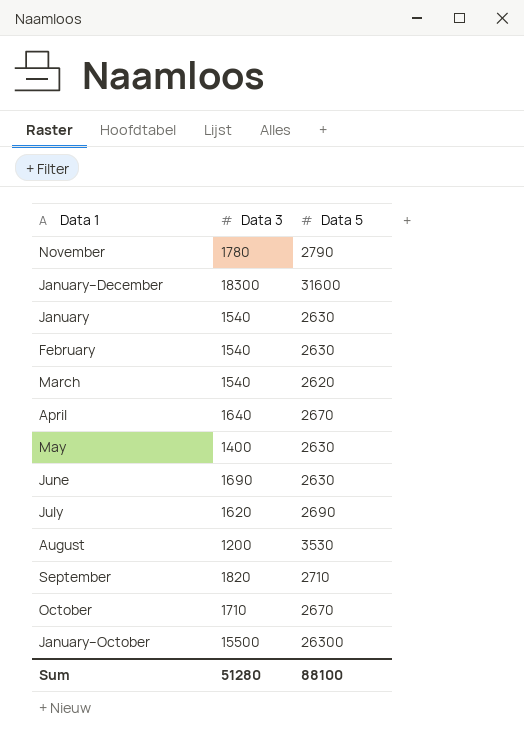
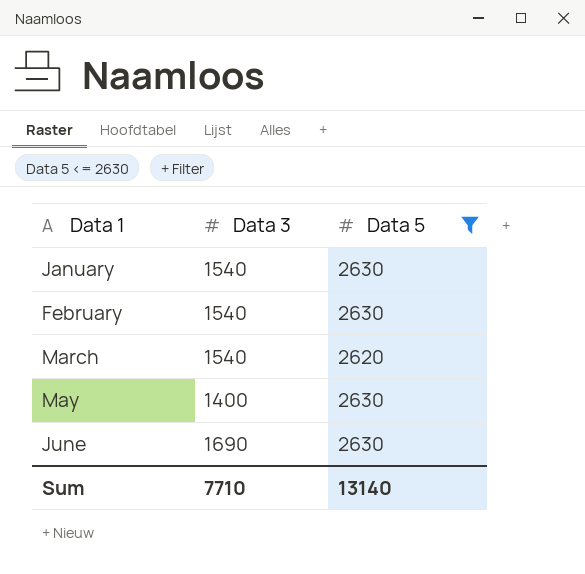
filter: none -> Data 5 <= 2630
Sum | Data 3: 51280 -> 7710
Sum | Data 5: 88100 -> 13140

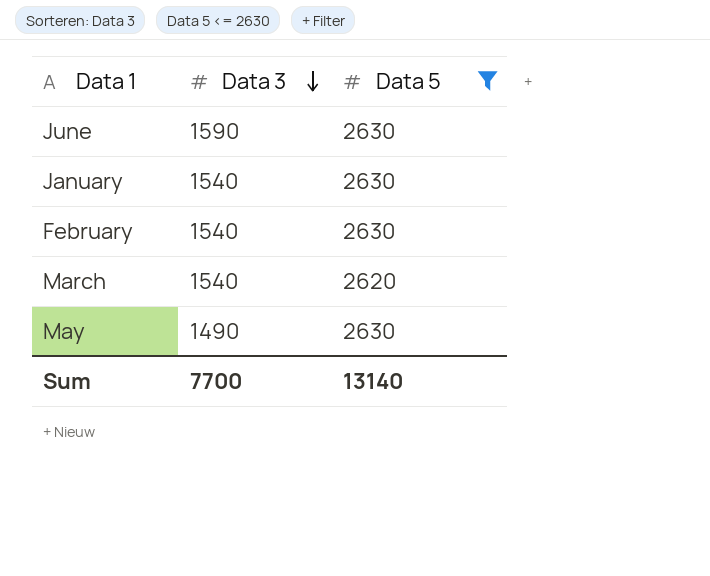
row order: none -> Data 3 descending
June | Data 3: 1690 -> 1590
May | Data 3: 1400 -> 1490
Sum | Data 3: 7710 -> 7700

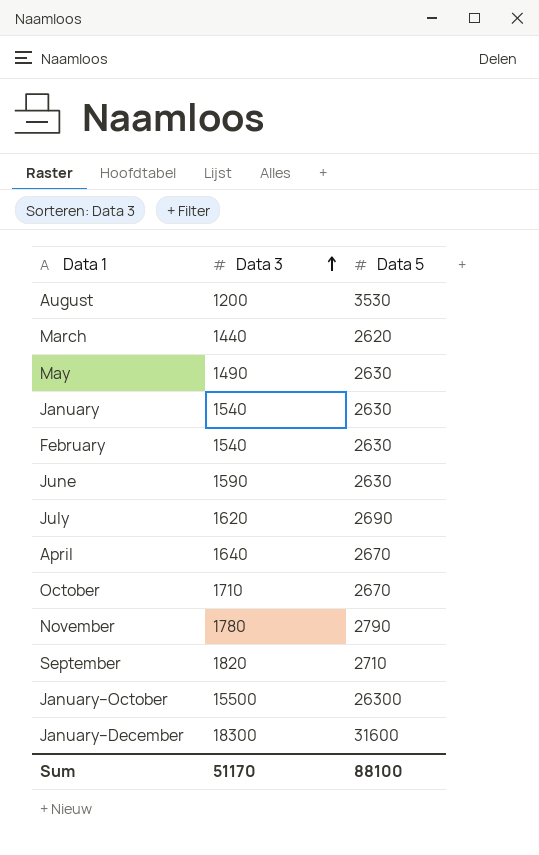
filter: Data 5 <= 2630 -> none
row order: Data 3 descending -> Data 3 ascending
March | Data 3: 1540 -> 1440
Sum | Data 3: 7700 -> 51170
Sum | Data 5: 13140 -> 88100

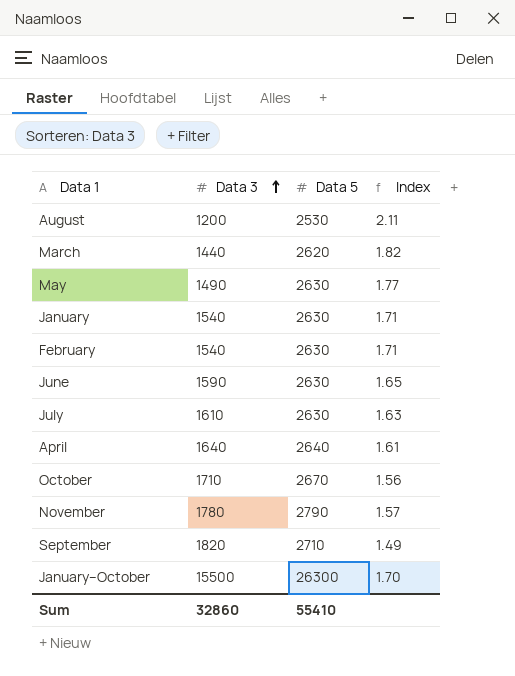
column Index | formula: none -> [Data 5] / [Data 3]
row January–December: 18300 | 31600 -> none
August | Data 5: 3530 -> 2530
July | Data 3: 1620 -> 1610
July | Data 5: 2690 -> 2630
April | Data 5: 2670 -> 2640
Sum | Data 3: 51170 -> 32860
Sum | Data 5: 88100 -> 55410

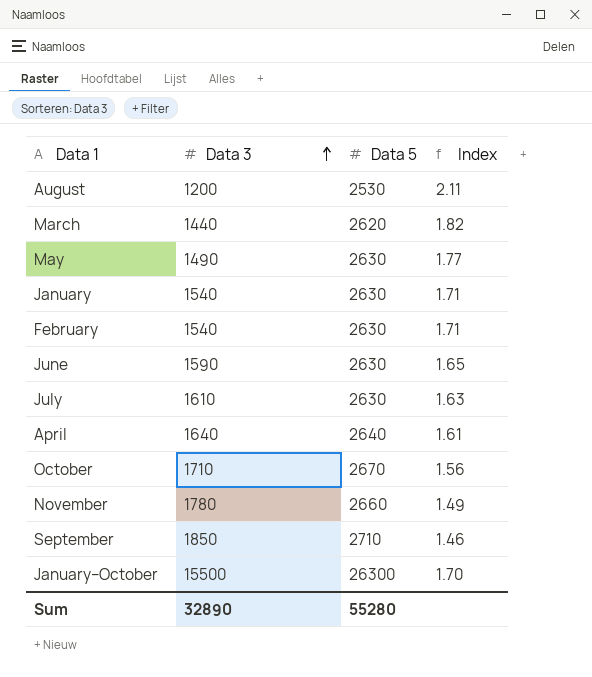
November | Data 5: 2790 -> 2660
November | Index: 1.57 -> 1.49
September | Data 3: 1820 -> 1850
September | Index: 1.49 -> 1.46
Sum | Data 3: 32860 -> 32890
Sum | Data 5: 55410 -> 55280

